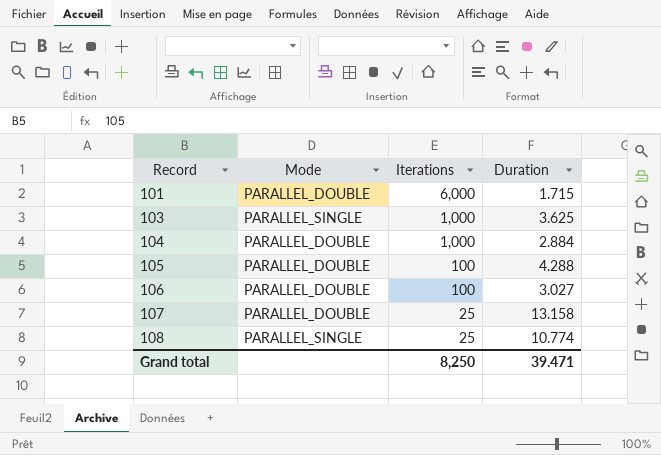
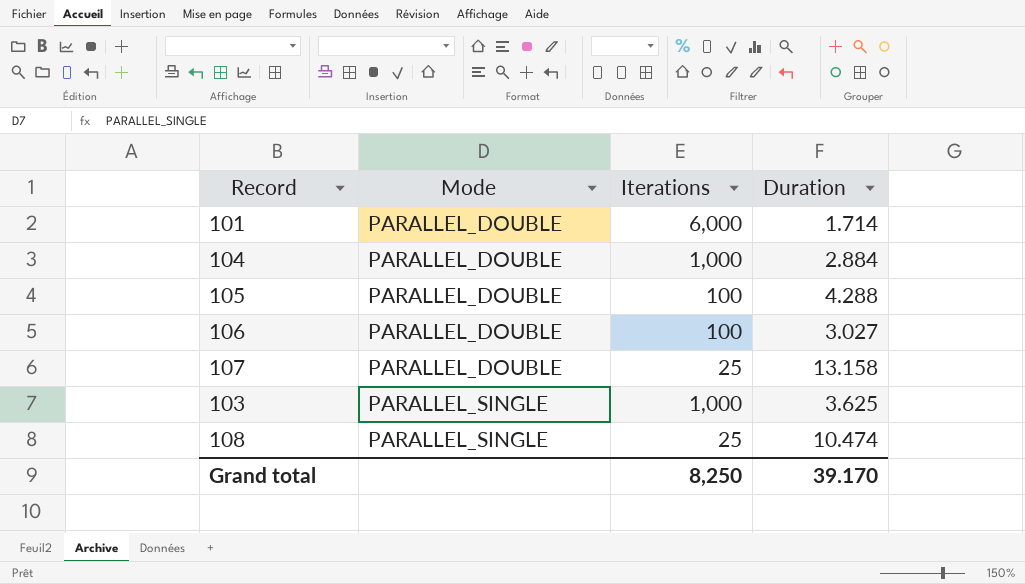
row order: Record ascending -> Mode ascending
101 | Duration: 1.715 -> 1.714
108 | Duration: 10.774 -> 10.474
Grand total | Duration: 39.471 -> 39.170

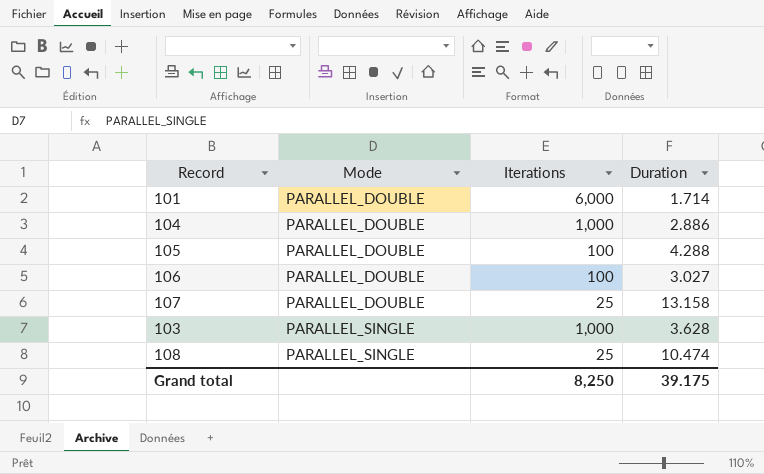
104 | Duration: 2.884 -> 2.886
103 | Duration: 3.625 -> 3.628
Grand total | Duration: 39.170 -> 39.175

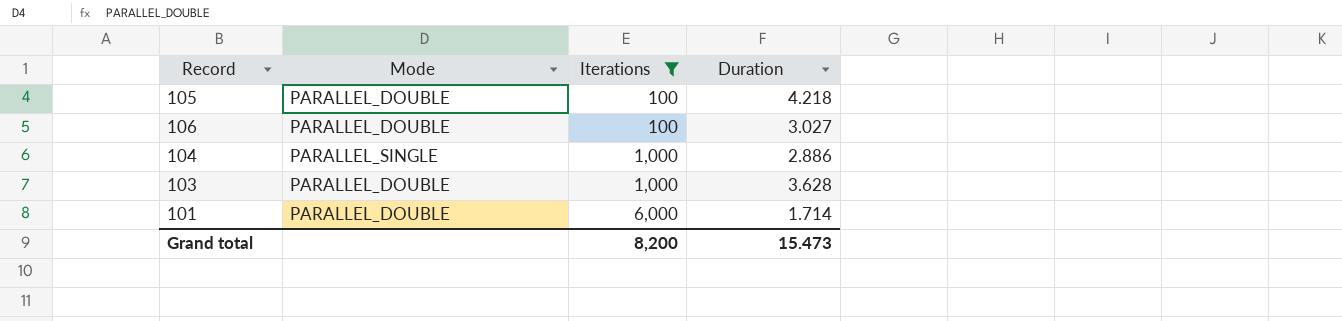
filter: none -> Iterations != 25
row order: Mode ascending -> Iterations ascending
105 | Duration: 4.288 -> 4.218
104 | Mode: PARALLEL_DOUBLE -> PARALLEL_SINGLE
103 | Mode: PARALLEL_SINGLE -> PARALLEL_DOUBLE
Grand total | Iterations: 8,250 -> 8,200
Grand total | Duration: 39.175 -> 15.473

